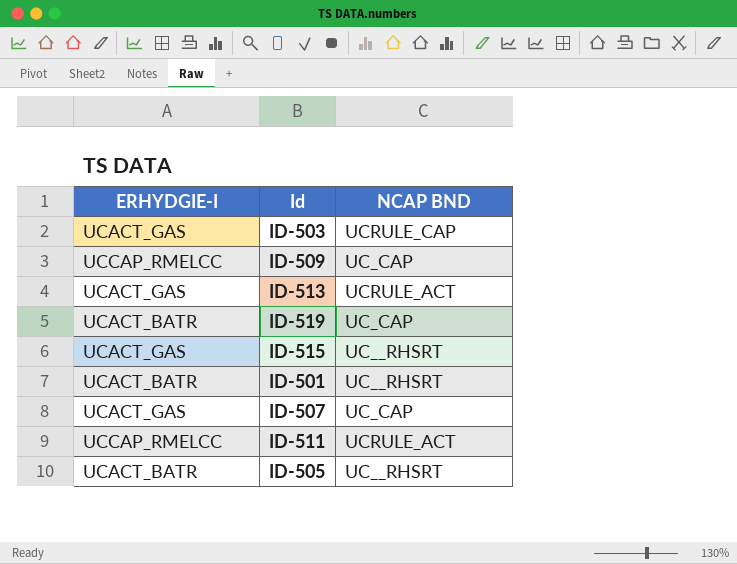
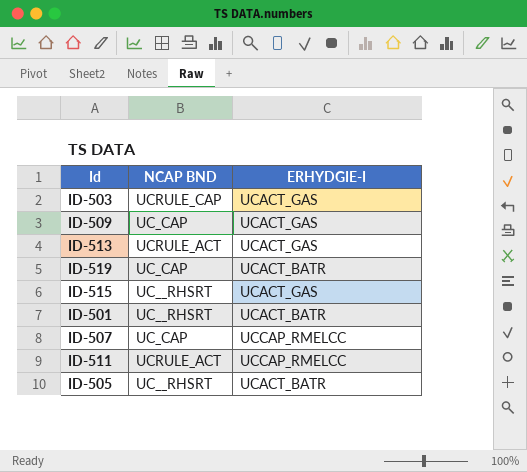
column ERHYDGIE-I | position: 1 -> 3
ID-509 | ERHYDGIE-I: UCCAP_RMELCC -> UCACT_GAS
ID-507 | ERHYDGIE-I: UCACT_GAS -> UCCAP_RMELCC

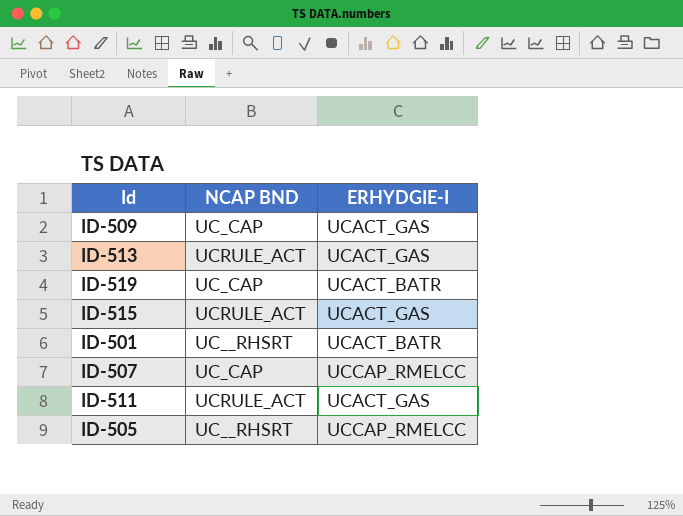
row ID-503: UCRULE_CAP | UCACT_GAS -> none
ID-515 | NCAP BND: UC__RHSRT -> UCRULE_ACT
ID-511 | ERHYDGIE-I: UCCAP_RMELCC -> UCACT_GAS
ID-505 | ERHYDGIE-I: UCACT_BATR -> UCCAP_RMELCC

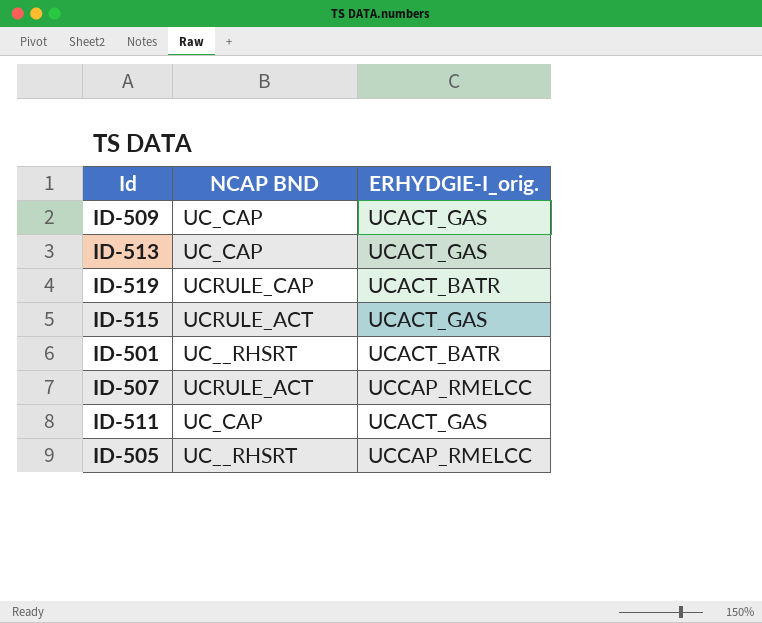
column name: ERHYDGIE-I -> ERHYDGIE-I_orig.
ID-513 | NCAP BND: UCRULE_ACT -> UC_CAP
ID-519 | NCAP BND: UC_CAP -> UCRULE_CAP
ID-507 | NCAP BND: UC_CAP -> UCRULE_ACT
ID-511 | NCAP BND: UCRULE_ACT -> UC_CAP

